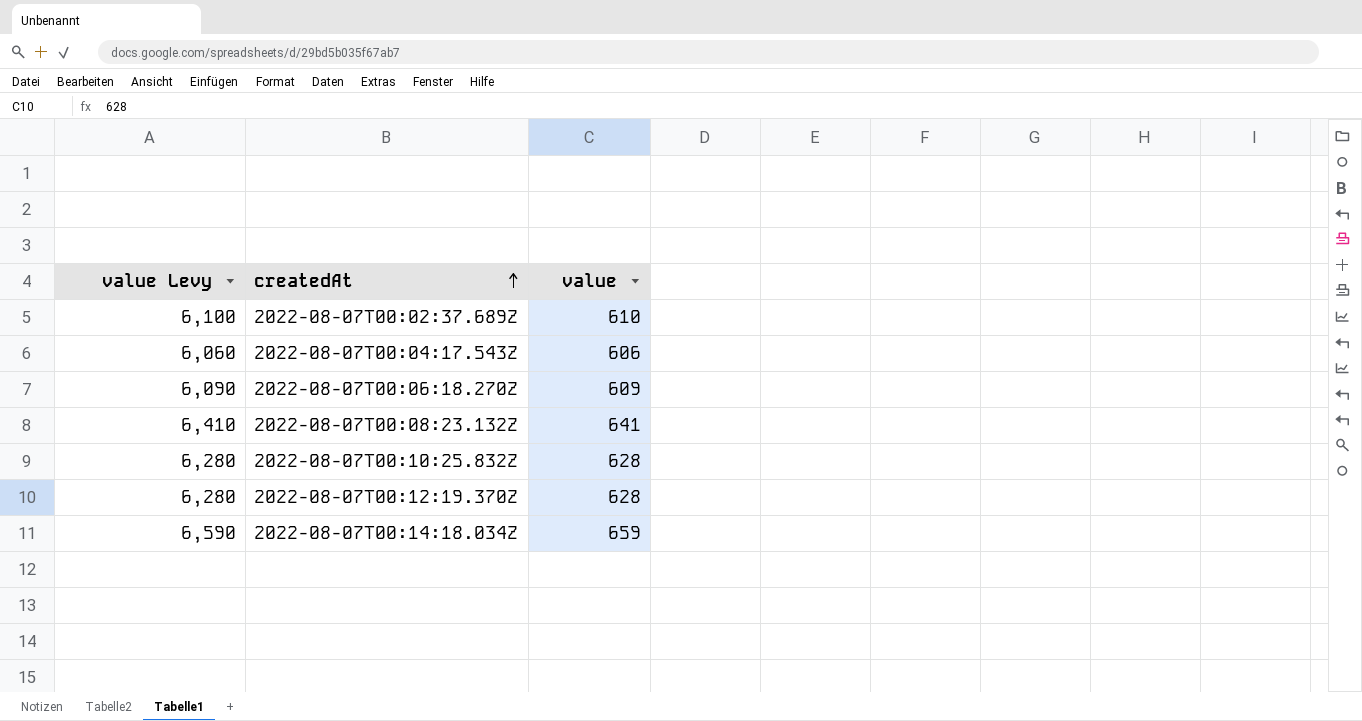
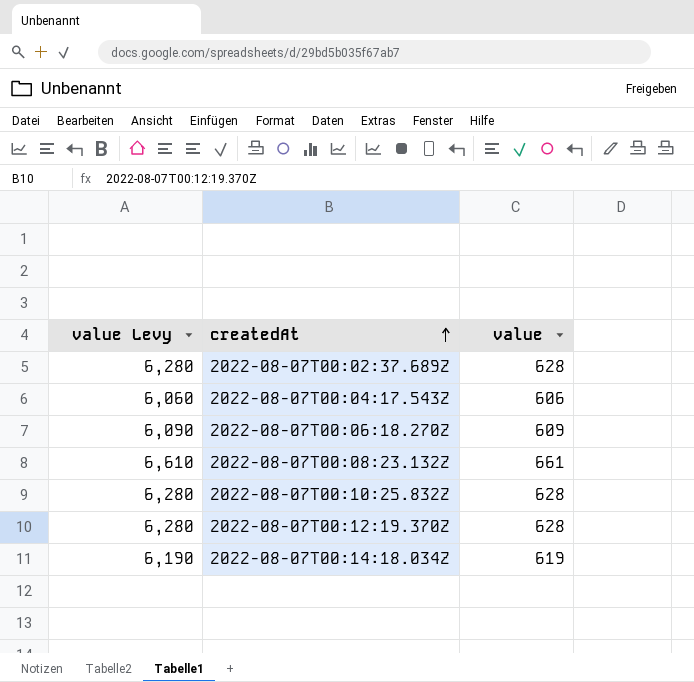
2022-08-07T00:02:37.689Z | value Levy: 6,100 -> 6,280
2022-08-07T00:02:37.689Z | value: 610 -> 628
2022-08-07T00:08:23.132Z | value Levy: 6,410 -> 6,610
2022-08-07T00:08:23.132Z | value: 641 -> 661
2022-08-07T00:14:18.034Z | value Levy: 6,590 -> 6,190
2022-08-07T00:14:18.034Z | value: 659 -> 619

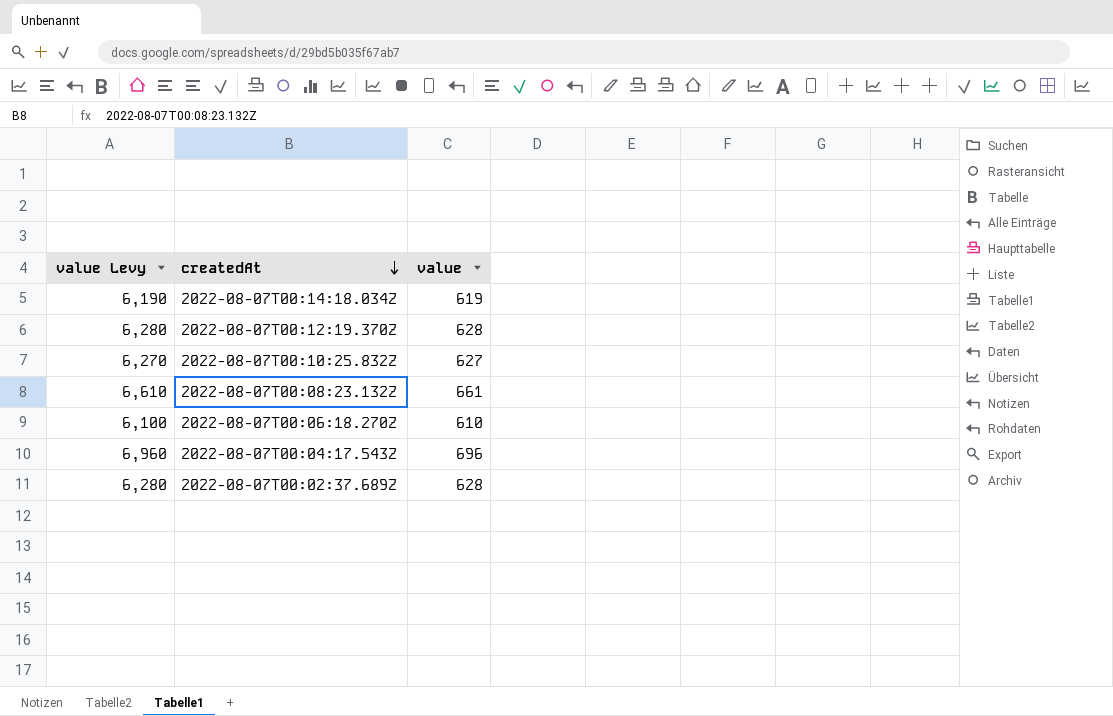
row order: createdAt ascending -> createdAt descending
2022-08-07T00:10:25.832Z | value Levy: 6,280 -> 6,270
2022-08-07T00:10:25.832Z | value: 628 -> 627
2022-08-07T00:06:18.270Z | value Levy: 6,090 -> 6,100
2022-08-07T00:06:18.270Z | value: 609 -> 610
2022-08-07T00:04:17.543Z | value Levy: 6,060 -> 6,960
2022-08-07T00:04:17.543Z | value: 606 -> 696

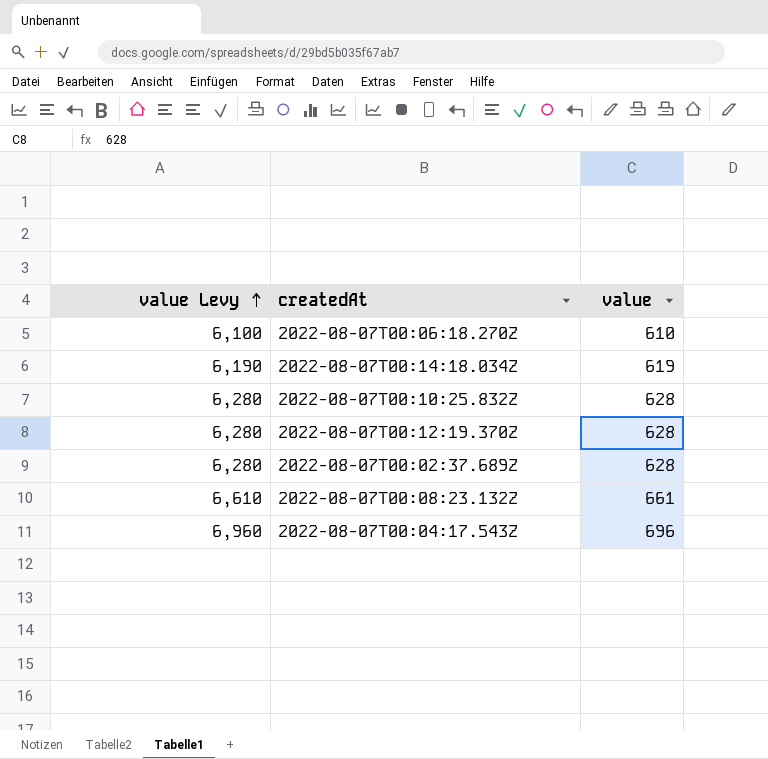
row order: createdAt descending -> value Levy ascending
2022-08-07T00:10:25.832Z | value Levy: 6,270 -> 6,280
2022-08-07T00:10:25.832Z | value: 627 -> 628

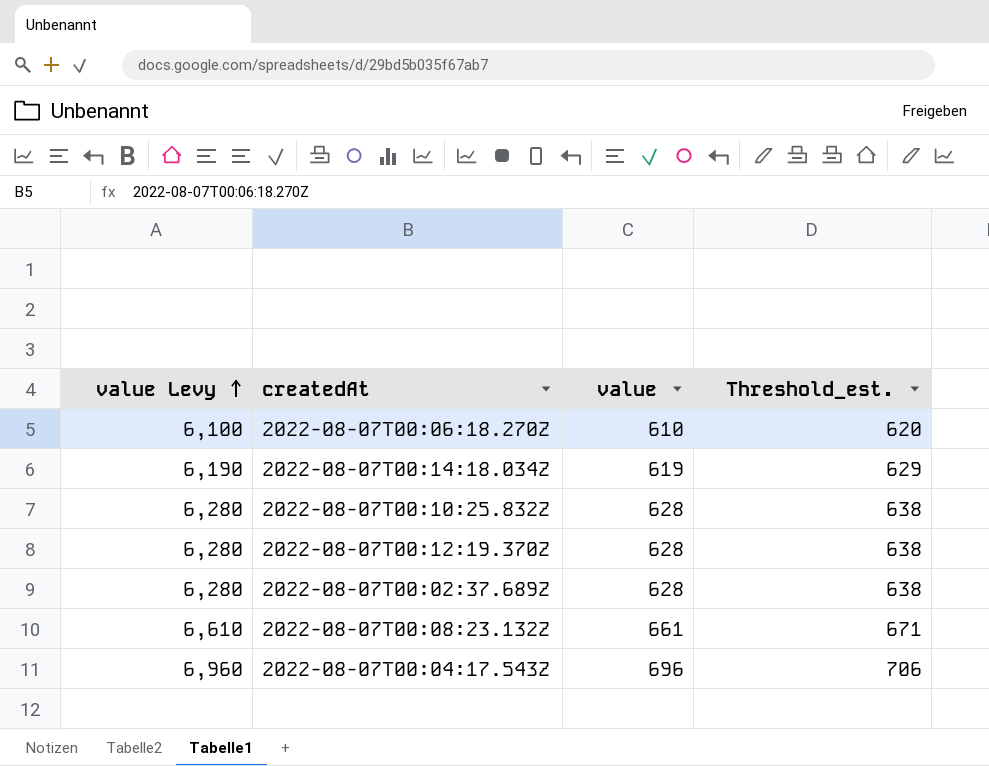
column Threshold_est. | formula: none -> [value] + 10

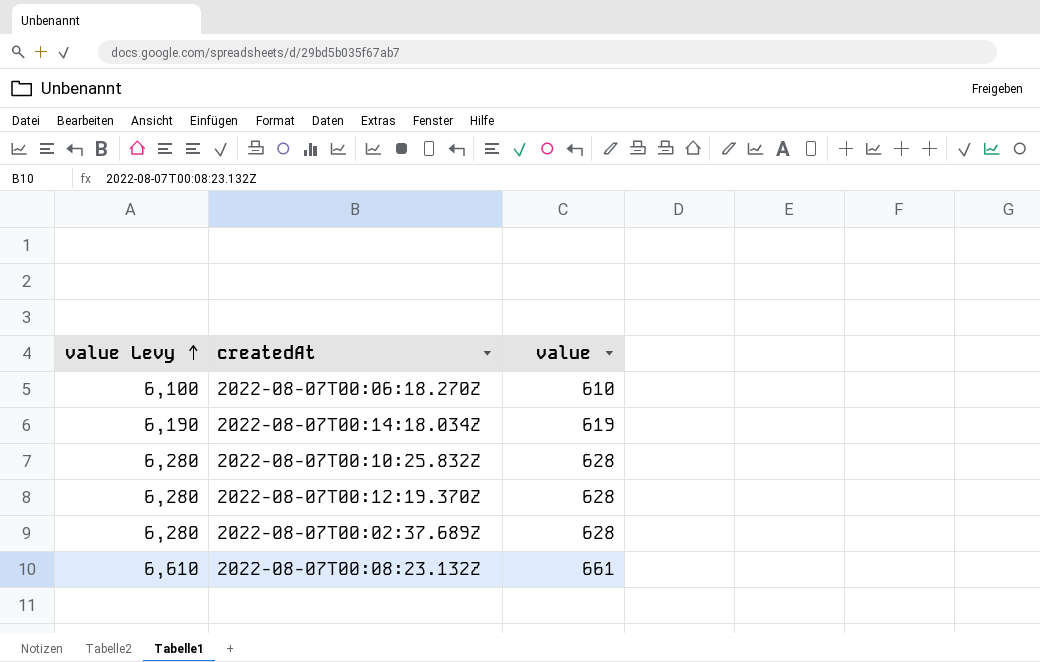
column Threshold_est. | formula: [value] + 10 -> none
row 2022-08-07T00:04:17.543Z: 6,960 | 696 | 706 -> none

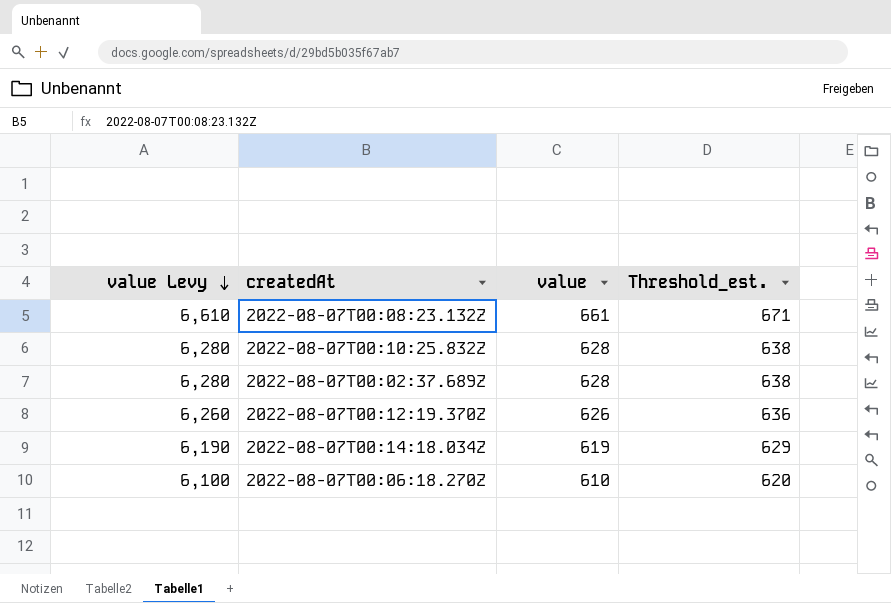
row order: value Levy ascending -> value Levy descending
column Threshold_est. | formula: none -> [value] + 10
2022-08-07T00:12:19.370Z | value Levy: 6,280 -> 6,260
2022-08-07T00:12:19.370Z | value: 628 -> 626

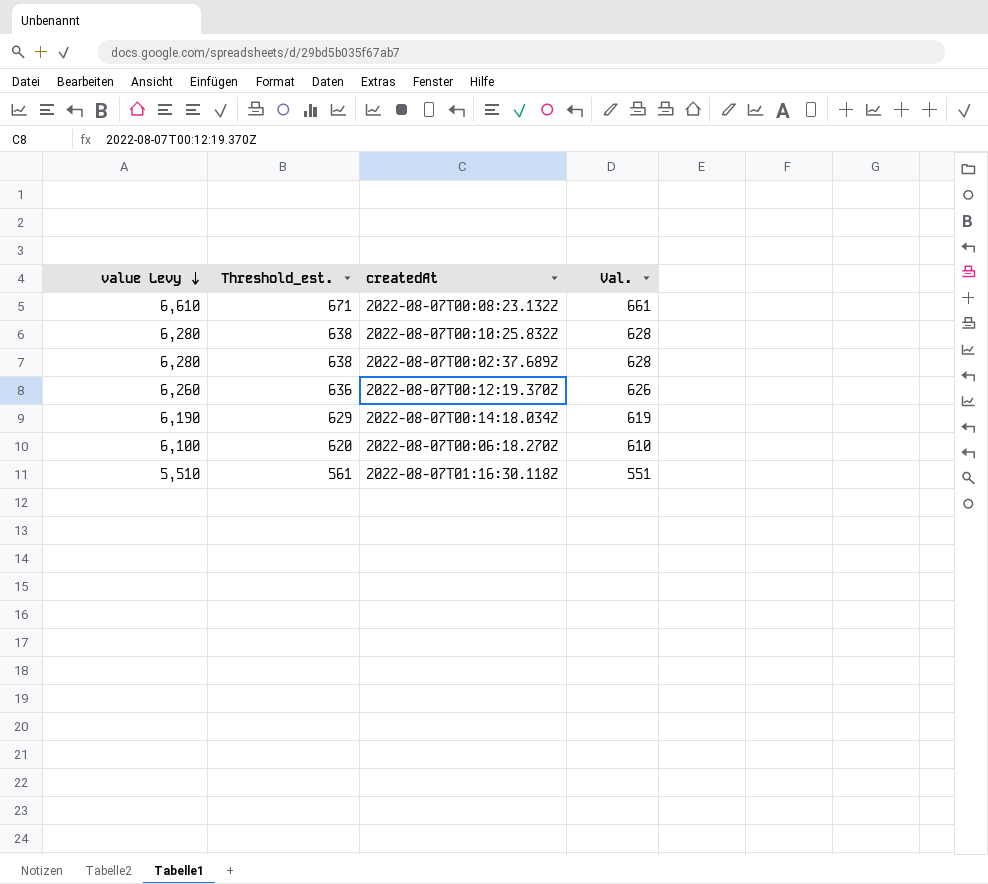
column Threshold_est. | position: 4 -> 2
column name: value -> Val.
row 2022-08-07T01:16:30.118Z: none -> 5,510 | 561 | 551

